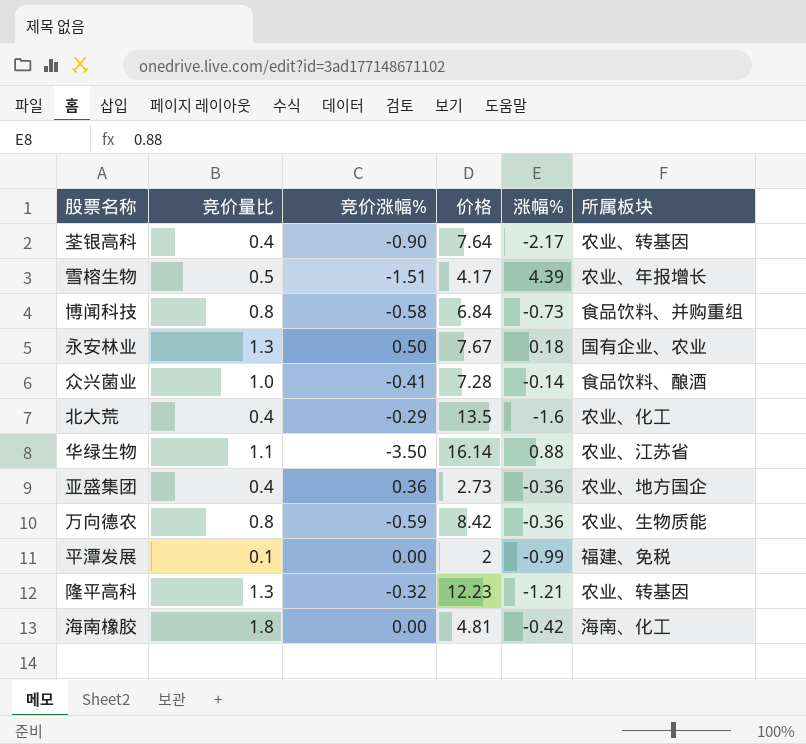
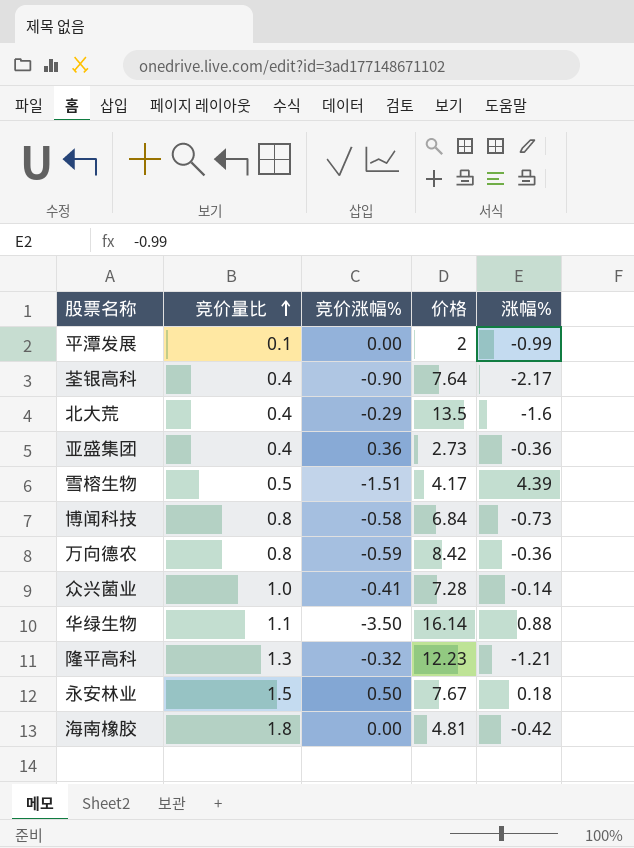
row order: none -> 竞价量比 ascending
column 所属板块 | position: 6 -> none
永安林业 | 竞价量比: 1.3 -> 1.5

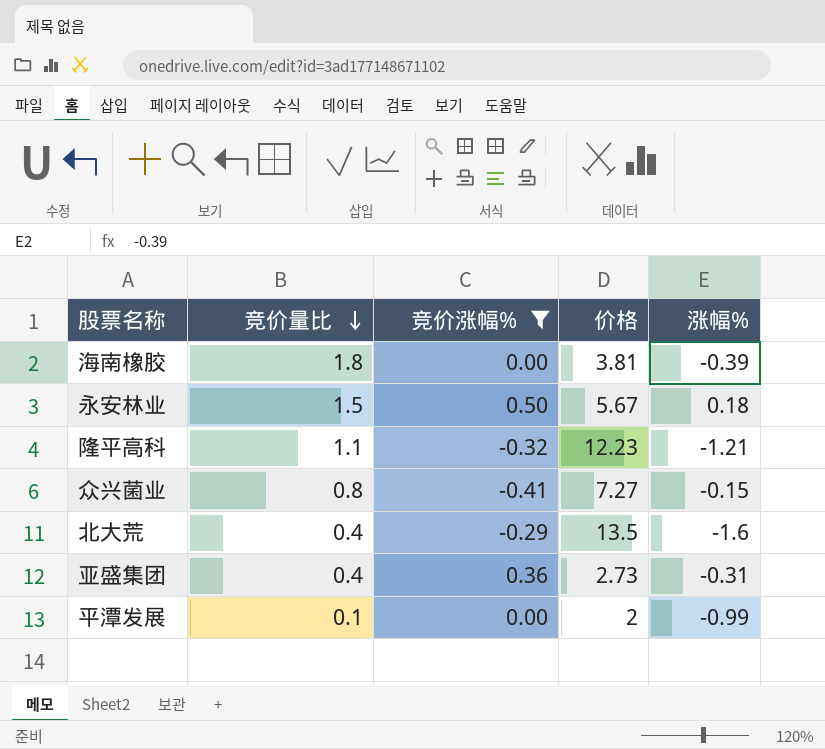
filter: none -> 竞价涨幅% >= -0.41
row order: 竞价量比 ascending -> 竞价量比 descending
海南橡胶 | 价格: 4.81 -> 3.81
海南橡胶 | 涨幅%: -0.42 -> -0.39
永安林业 | 价格: 7.67 -> 5.67
隆平高科 | 竞价量比: 1.3 -> 1.1
众兴菌业 | 竞价量比: 1.0 -> 0.8
众兴菌业 | 价格: 7.28 -> 7.27
众兴菌业 | 涨幅%: -0.14 -> -0.15
亚盛集团 | 涨幅%: -0.36 -> -0.31

